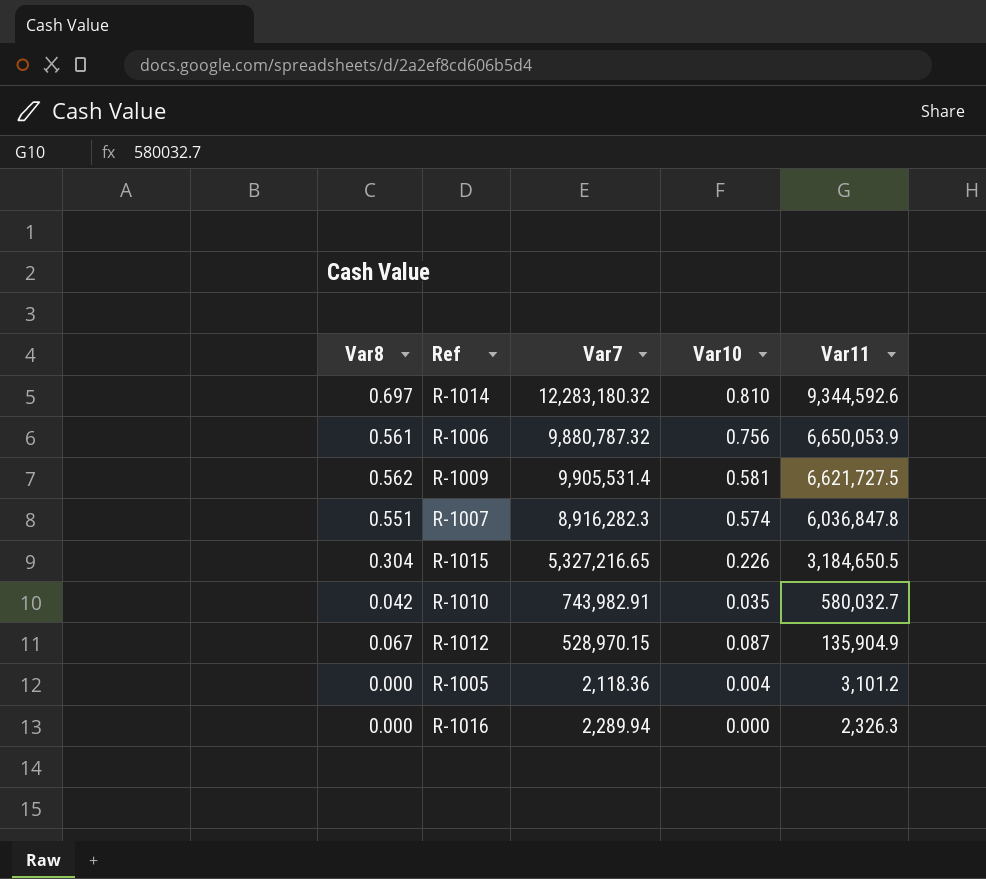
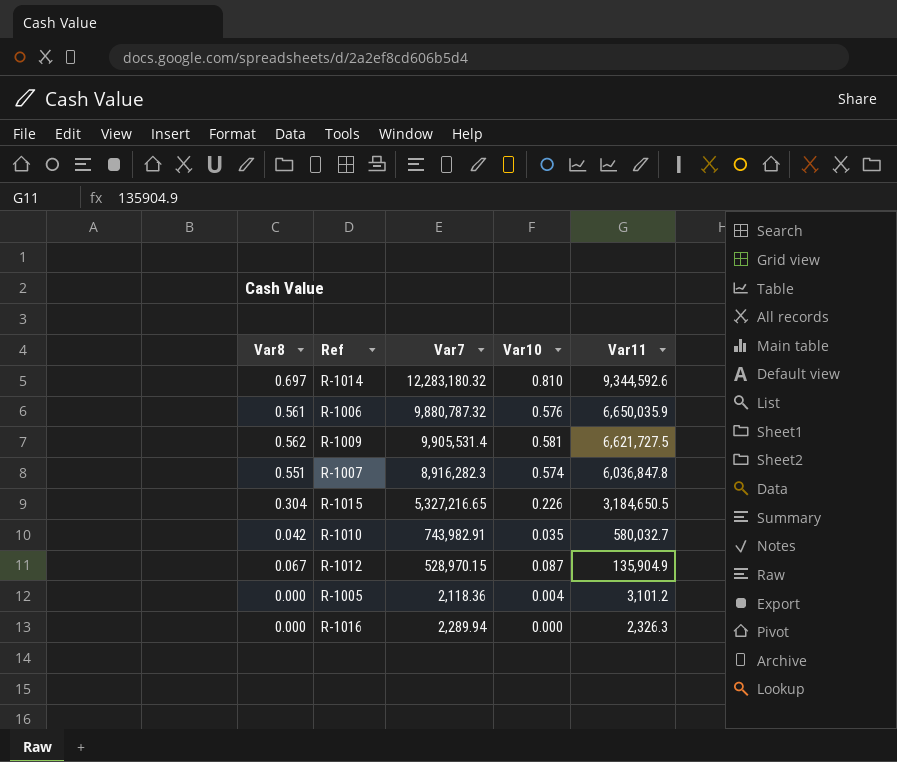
R-1006 | Var10: 0.756 -> 0.576
R-1006 | Var11: 6,650,053.9 -> 6,650,035.9

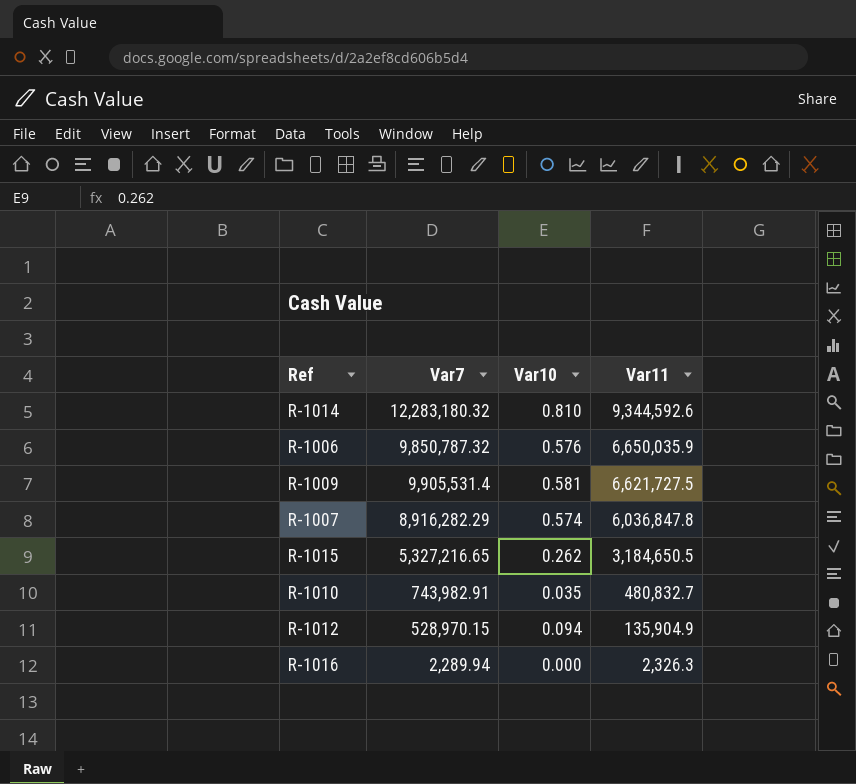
column Var8 | position: 1 -> none
row R-1005: 0.000 | 2,118.36 | 0.004 | 3,101.2 -> none
R-1006 | Var7: 9,880,787.32 -> 9,850,787.32
R-1007 | Var7: 8,916,282.3 -> 8,916,282.29
R-1015 | Var10: 0.226 -> 0.262
R-1010 | Var11: 580,032.7 -> 480,832.7
R-1012 | Var10: 0.087 -> 0.094

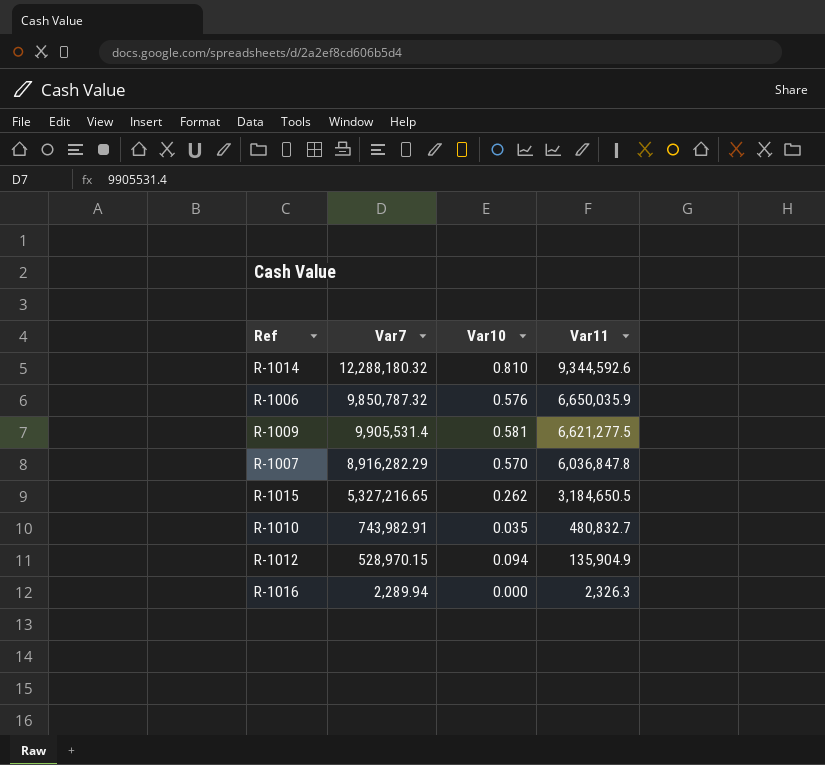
R-1014 | Var7: 12,283,180.32 -> 12,288,180.32
R-1009 | Var11: 6,621,727.5 -> 6,621,277.5
R-1007 | Var10: 0.574 -> 0.570

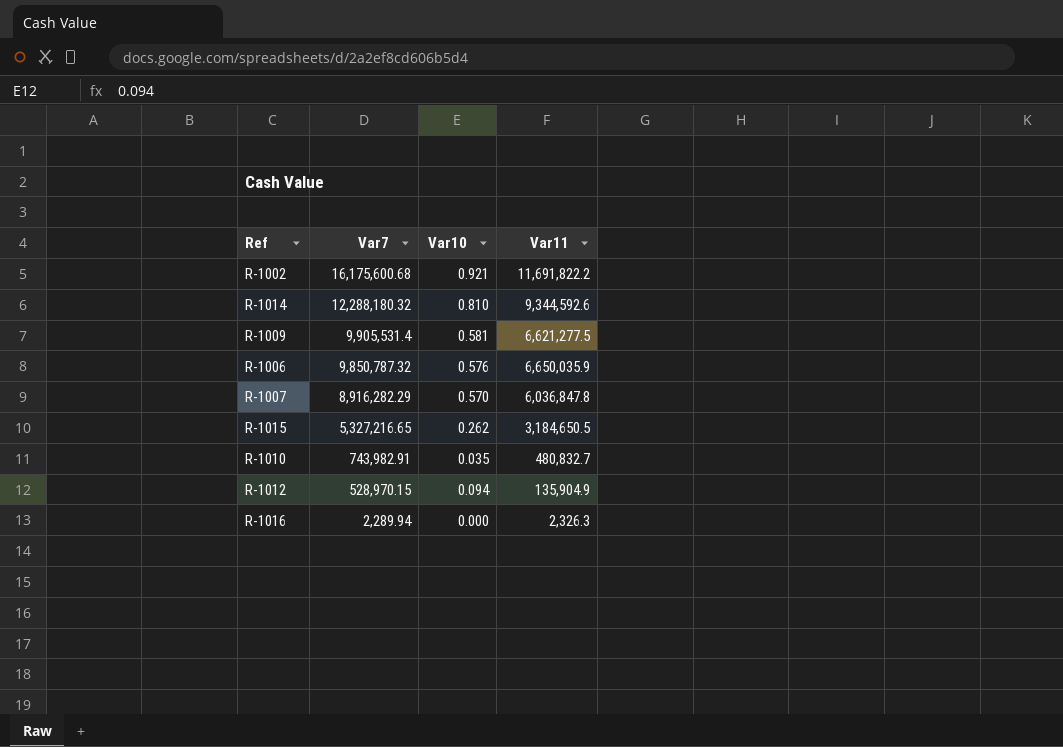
row order: Var11 descending -> Var7 descending
row R-1002: none -> 16,175,600.68 | 0.921 | 11,691,822.2

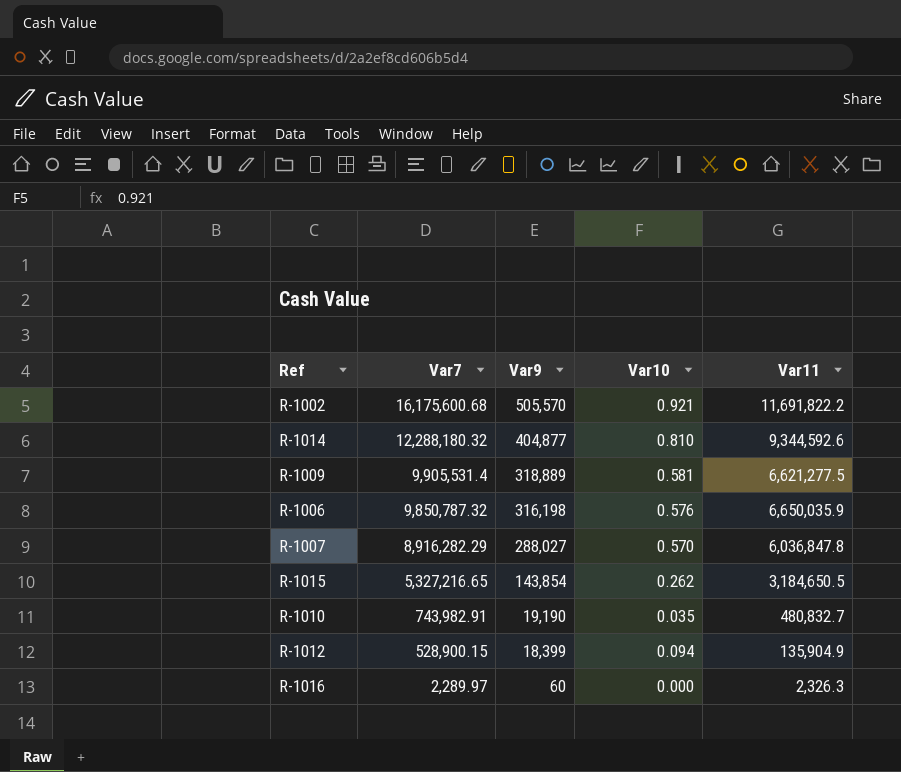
column Var9 | position: none -> 3
R-1012 | Var7: 528,970.15 -> 528,900.15
R-1016 | Var7: 2,289.94 -> 2,289.97

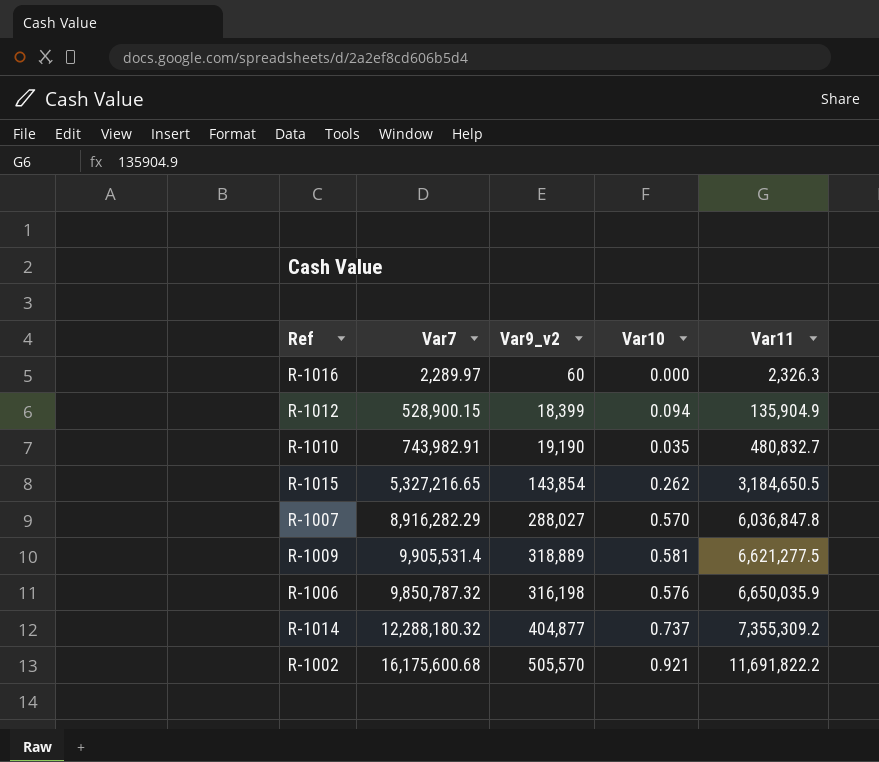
row order: Var7 descending -> Var11 ascending
column name: Var9 -> Var9_v2
R-1014 | Var10: 0.810 -> 0.737
R-1014 | Var11: 9,344,592.6 -> 7,355,309.2

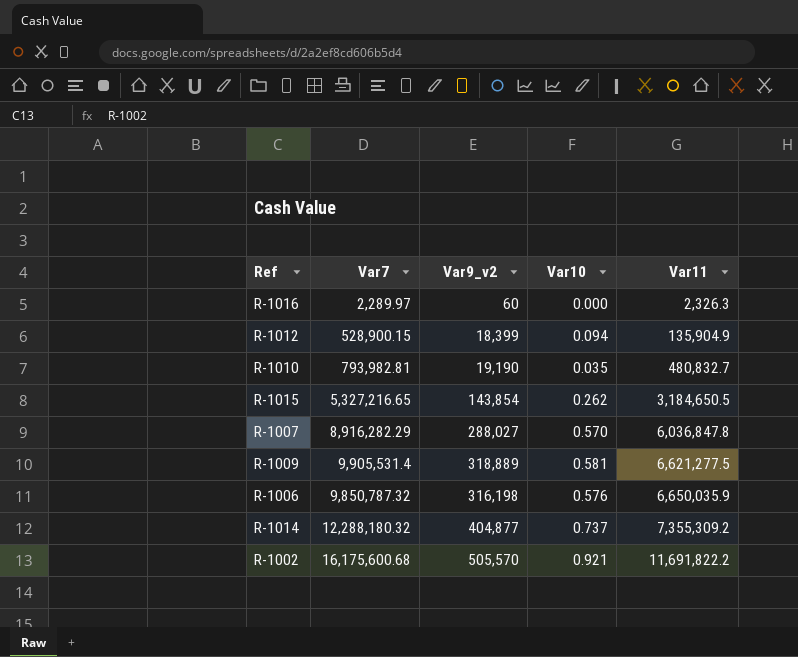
R-1010 | Var7: 743,982.91 -> 793,982.81

